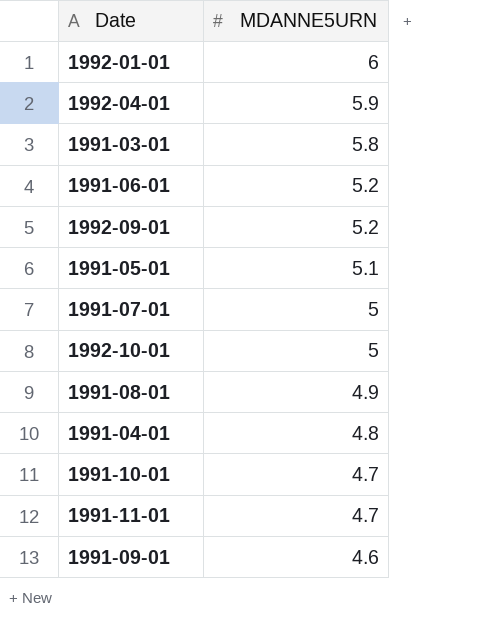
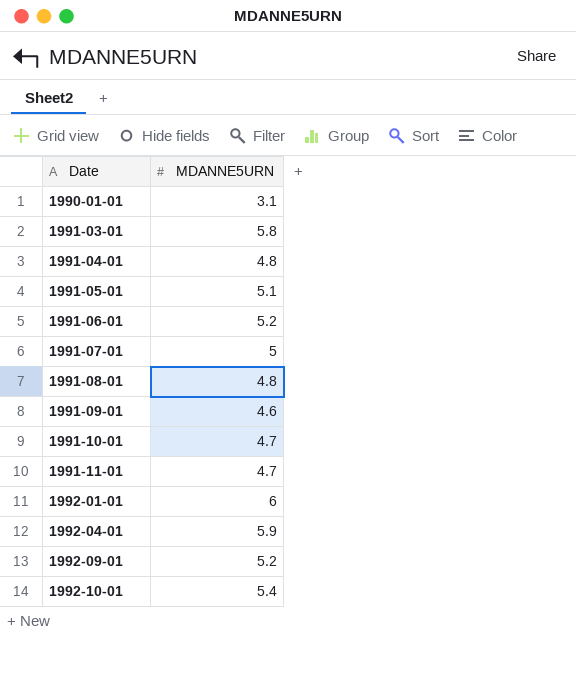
row order: MDANNE5URN descending -> Date ascending
row 1990-01-01: none -> 3.1
1991-08-01 | MDANNE5URN: 4.9 -> 4.8
1992-10-01 | MDANNE5URN: 5 -> 5.4

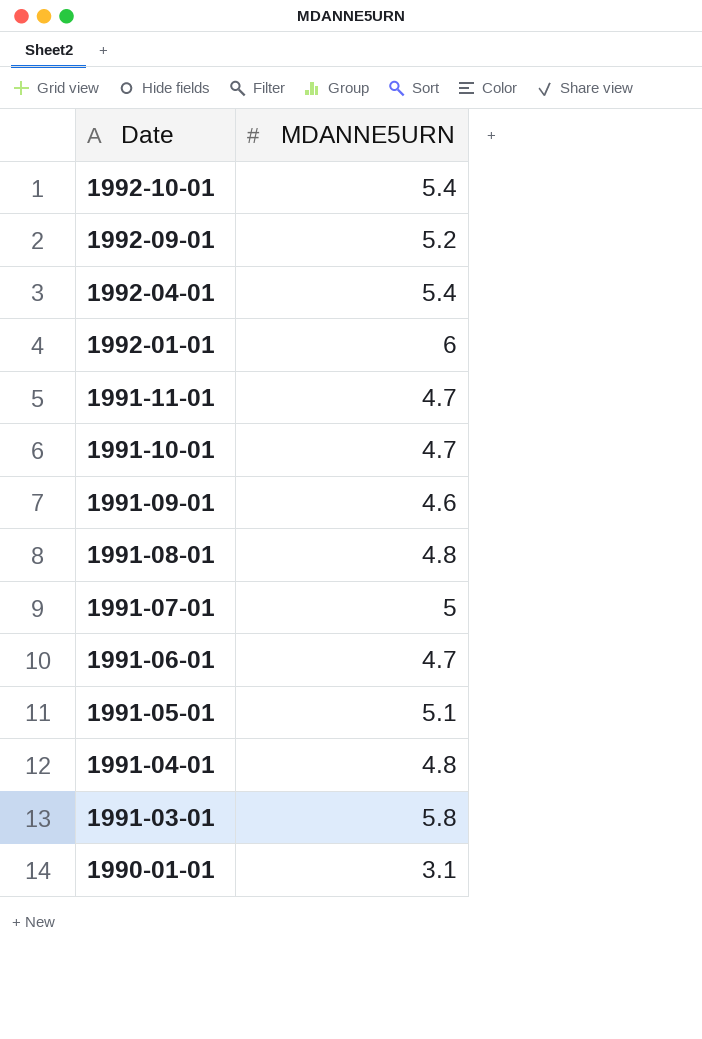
row order: Date ascending -> Date descending
1992-04-01 | MDANNE5URN: 5.9 -> 5.4
1991-06-01 | MDANNE5URN: 5.2 -> 4.7

